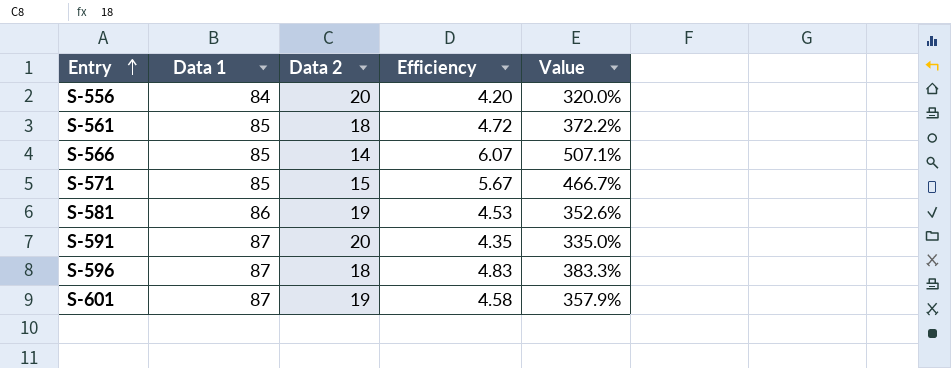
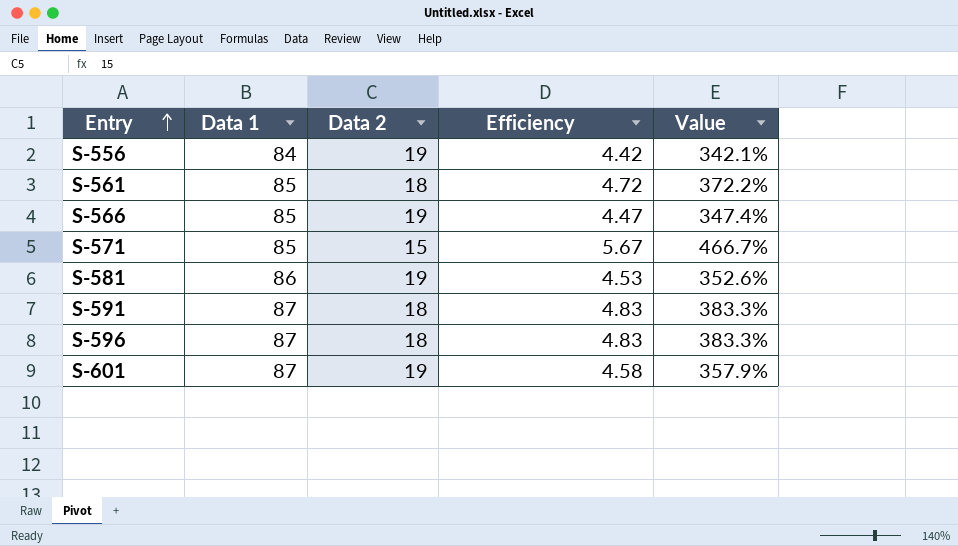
S-556 | Data 2: 20 -> 19
S-556 | Efficiency: 4.20 -> 4.42
S-556 | Value: 320.0% -> 342.1%
S-566 | Data 2: 14 -> 19
S-566 | Efficiency: 6.07 -> 4.47
S-566 | Value: 507.1% -> 347.4%
S-591 | Data 2: 20 -> 18
S-591 | Efficiency: 4.35 -> 4.83
S-591 | Value: 335.0% -> 383.3%

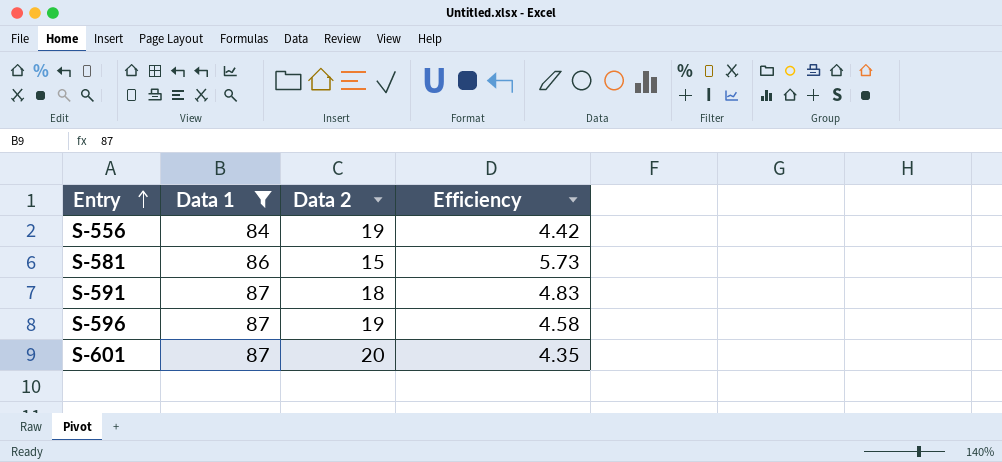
filter: none -> Data 1 != 85
column Value | formula: ([Data 1] - [Data 2]) / [Data 2] -> none
S-581 | Data 2: 19 -> 15
S-581 | Efficiency: 4.53 -> 5.73
S-596 | Data 2: 18 -> 19
S-596 | Efficiency: 4.83 -> 4.58
S-601 | Data 2: 19 -> 20
S-601 | Efficiency: 4.58 -> 4.35

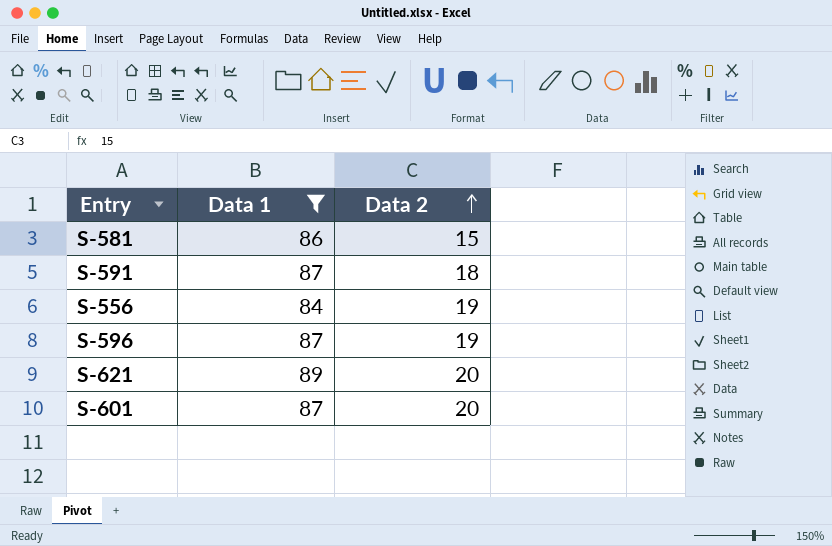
row order: Entry ascending -> Data 2 ascending
column Efficiency | formula: [Data 1] / [Data 2] -> none
row S-621: none -> 89 | 20

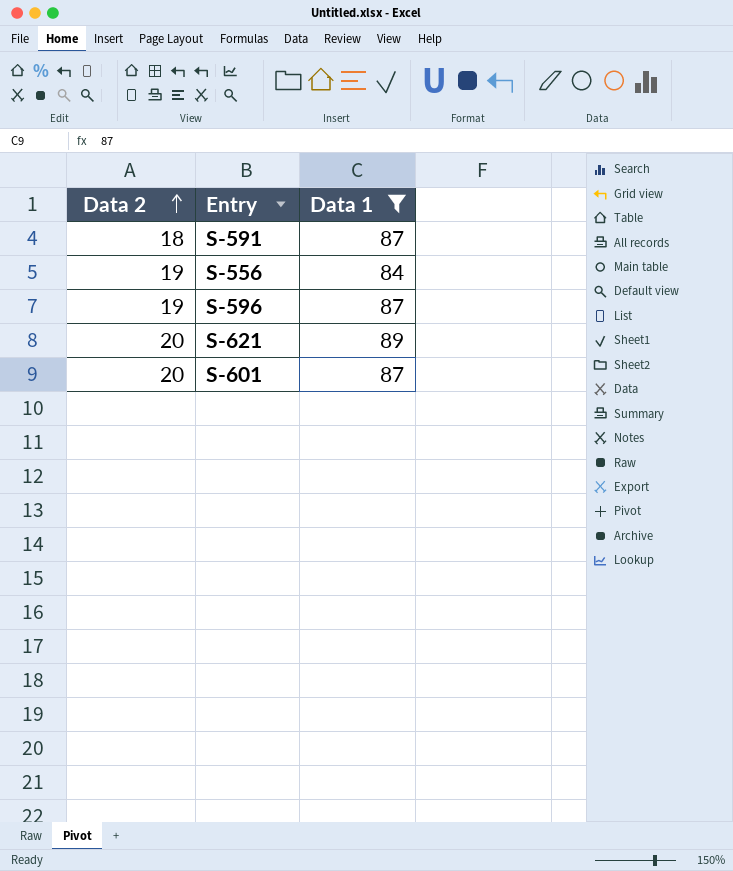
column Data 2 | position: 3 -> 1
row S-581: 86 | 15 -> none

